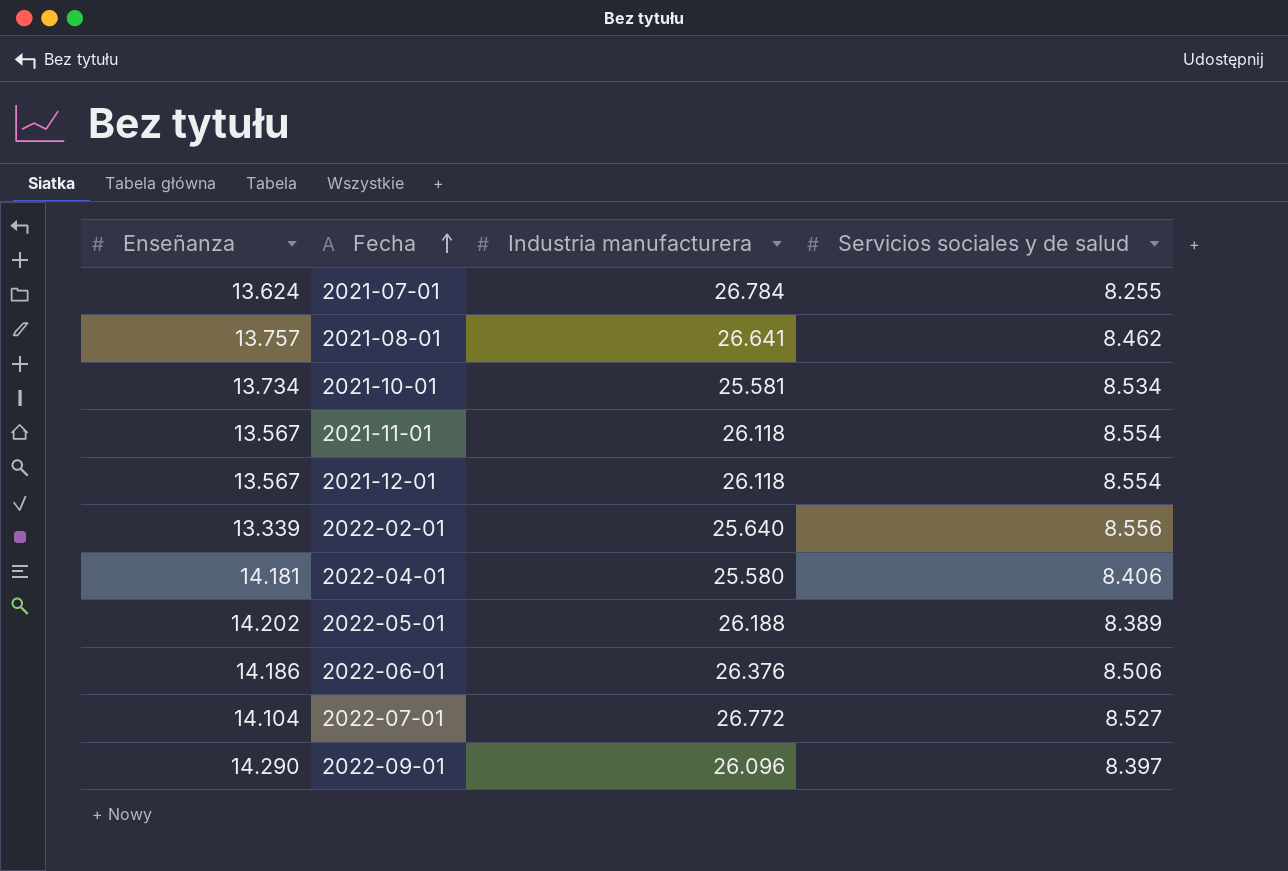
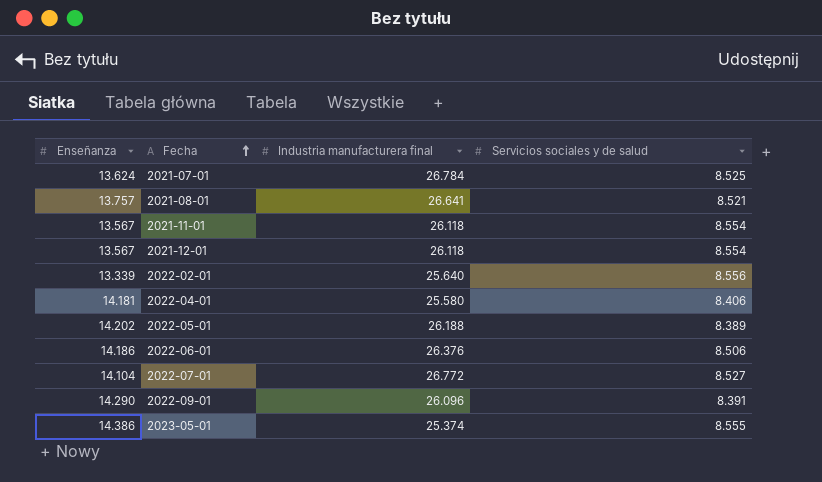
column name: Industria manufacturera -> Industria manufacturera final
row 2021-10-01: 13.734 | 25.581 | 8.534 -> none
2021-07-01 | Servicios sociales y de salud: 8.255 -> 8.525
2021-08-01 | Servicios sociales y de salud: 8.462 -> 8.521
2022-09-01 | Servicios sociales y de salud: 8.397 -> 8.391
row 2023-05-01: none -> 14.386 | 25.374 | 8.555

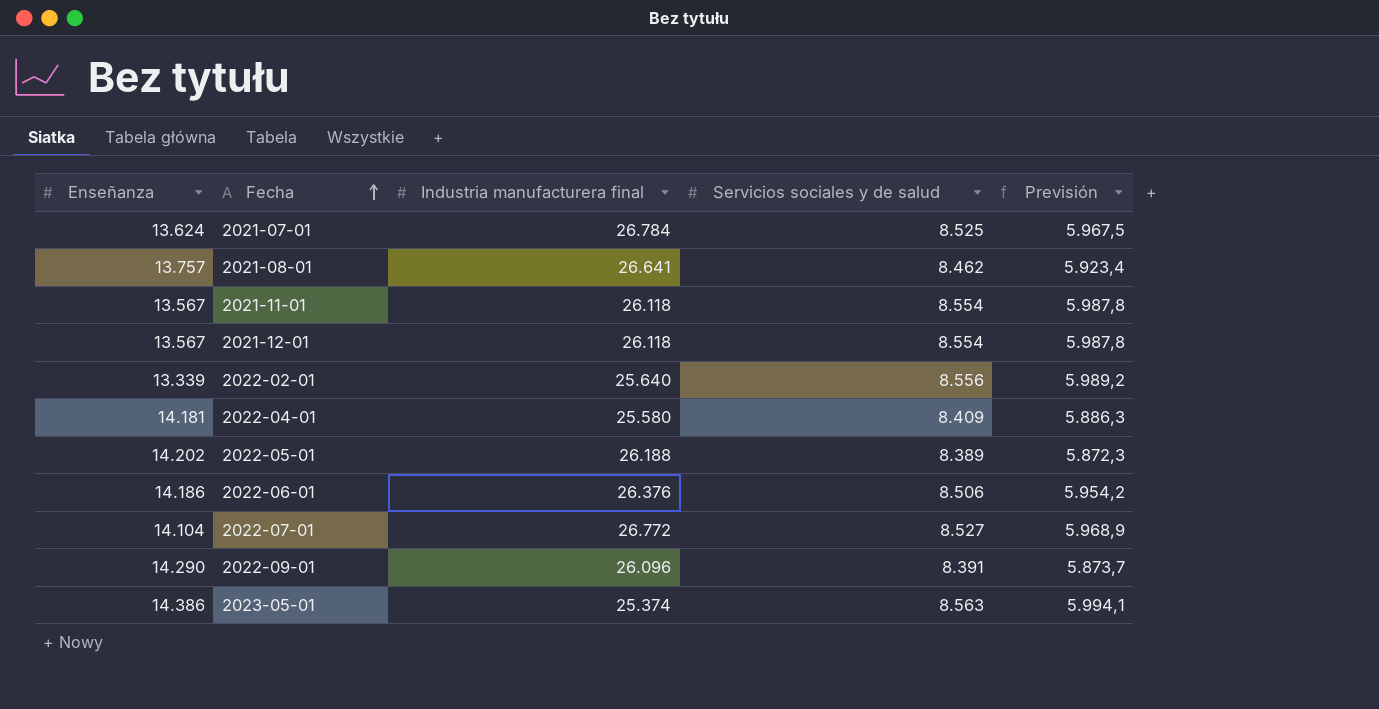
column Previsión | formula: none -> [Servicios sociales y de salud] * 0,7
2021-08-01 | Servicios sociales y de salud: 8.521 -> 8.462
2022-04-01 | Servicios sociales y de salud: 8.406 -> 8.409
2023-05-01 | Servicios sociales y de salud: 8.555 -> 8.563

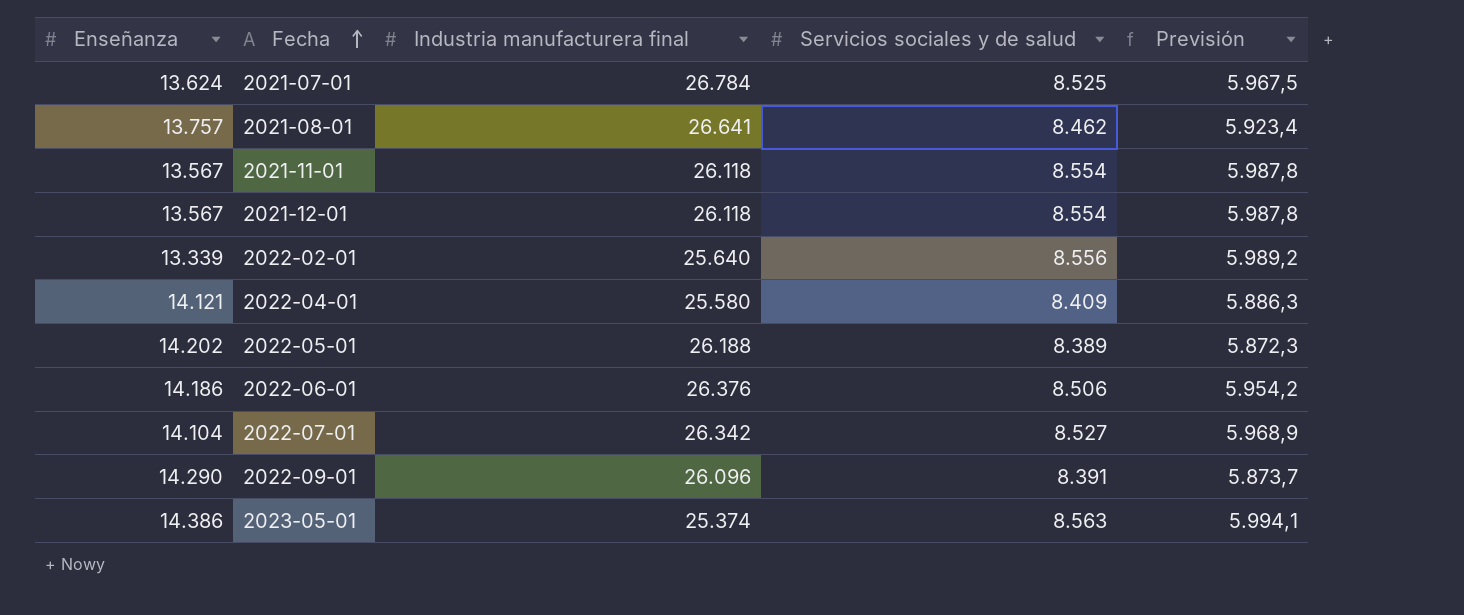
2022-04-01 | Enseñanza: 14.181 -> 14.121
2022-07-01 | Industria manufacturera final: 26.772 -> 26.342

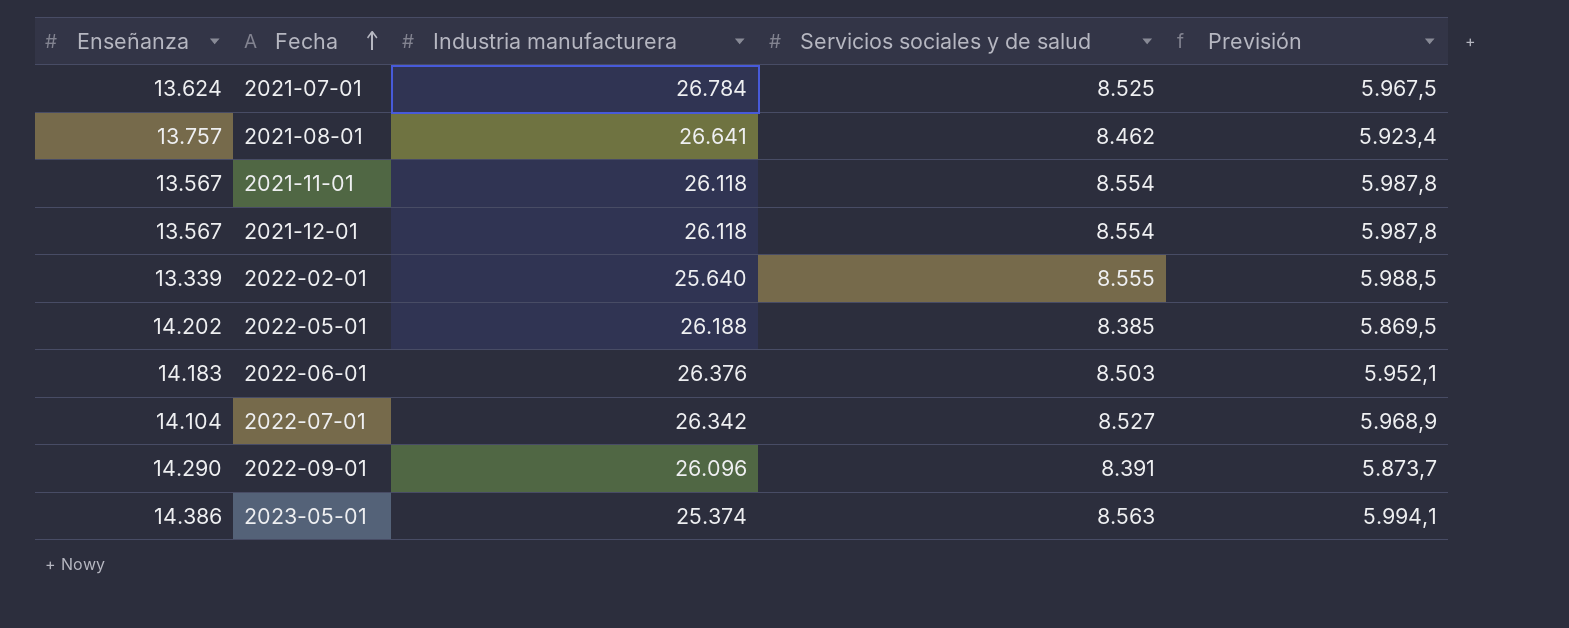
column name: Industria manufacturera final -> Industria manufacturera
row 2022-04-01: 14.121 | 25.580 | 8.409 | 5.886,3 -> none
2022-02-01 | Servicios sociales y de salud: 8.556 -> 8.555
2022-02-01 | Previsión: 5.989,2 -> 5.988,5
2022-05-01 | Servicios sociales y de salud: 8.389 -> 8.385
2022-05-01 | Previsión: 5.872,3 -> 5.869,5
2022-06-01 | Enseñanza: 14.186 -> 14.183
2022-06-01 | Servicios sociales y de salud: 8.506 -> 8.503
2022-06-01 | Previsión: 5.954,2 -> 5.952,1

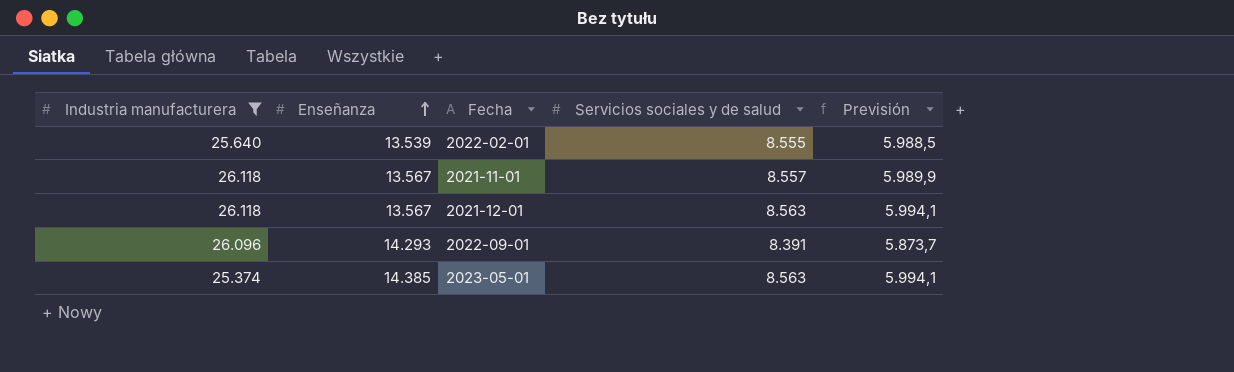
filter: none -> Industria manufacturera <= 26.118
row order: Fecha ascending -> Enseñanza ascending
column Industria manufacturera | position: 3 -> 1
2022-02-01 | Enseñanza: 13.339 -> 13.539
2021-11-01 | Servicios sociales y de salud: 8.554 -> 8.557
2021-11-01 | Previsión: 5.987,8 -> 5.989,9
2021-12-01 | Servicios sociales y de salud: 8.554 -> 8.563
2021-12-01 | Previsión: 5.987,8 -> 5.994,1
2022-09-01 | Enseñanza: 14.290 -> 14.293
2023-05-01 | Enseñanza: 14.386 -> 14.385

